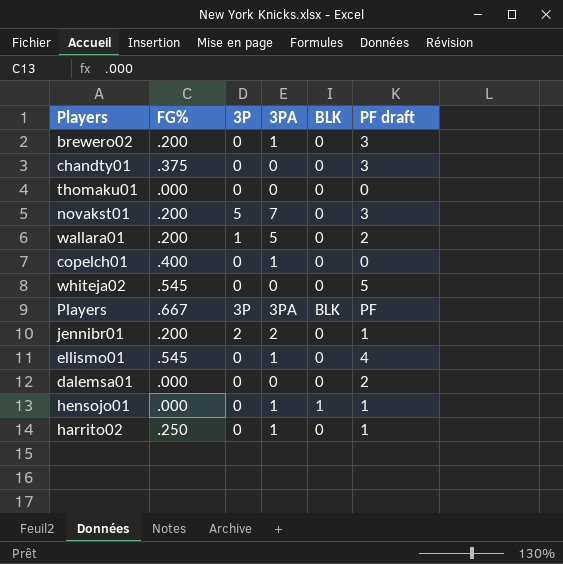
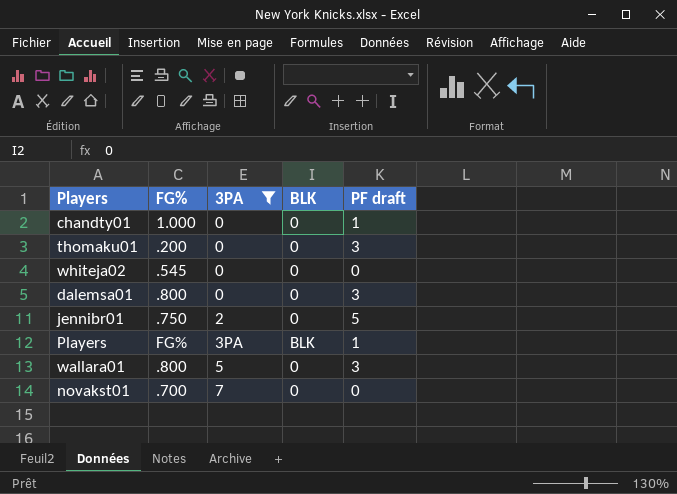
filter: none -> 3PA != 1
row order: none -> 3PA ascending
column 3P | position: 3 -> none
chandty01 | FG%: .375 -> 1.000
chandty01 | PF draft: 3 -> 1
thomaku01 | FG%: .000 -> .200
thomaku01 | PF draft: 0 -> 3
whiteja02 | PF draft: 5 -> 0
dalemsa01 | FG%: .000 -> .800
dalemsa01 | PF draft: 2 -> 3
jennibr01 | FG%: .200 -> .750
jennibr01 | PF draft: 1 -> 5
Players | FG%: .667 -> FG%
Players | PF draft: PF -> 1
wallara01 | FG%: .200 -> .800
wallara01 | PF draft: 2 -> 3
novakst01 | FG%: .200 -> .700
novakst01 | PF draft: 3 -> 0

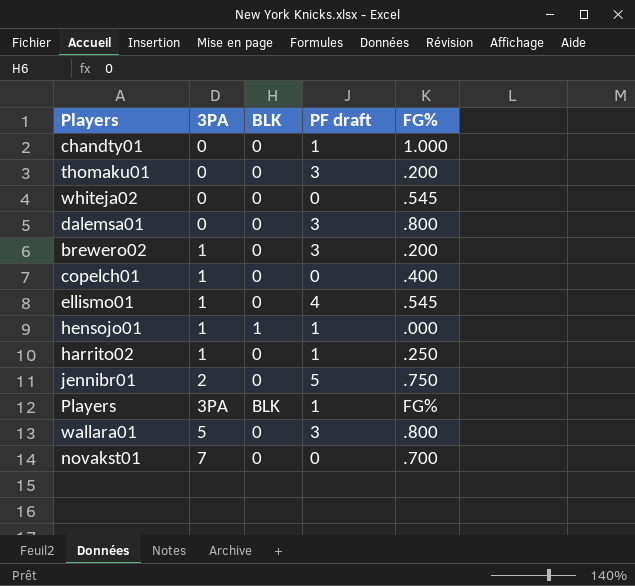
filter: 3PA != 1 -> none
column FG% | position: 2 -> 5

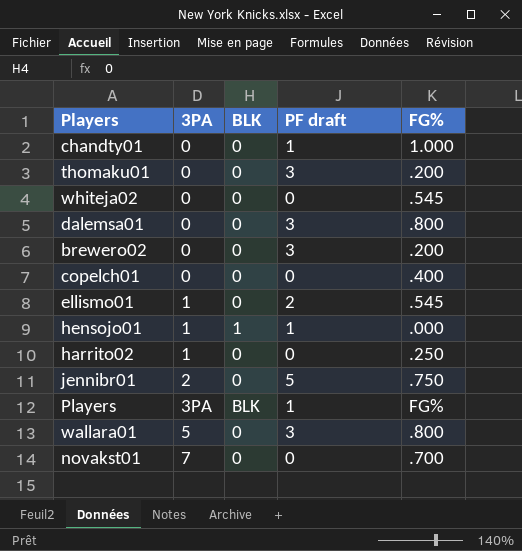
brewero02 | 3PA: 1 -> 0
copelch01 | 3PA: 1 -> 0
ellismo01 | PF draft: 4 -> 2
harrito02 | PF draft: 1 -> 0

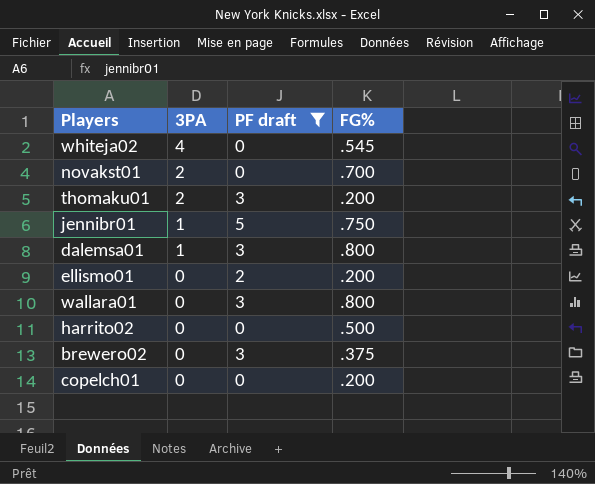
filter: none -> PF draft != 1
row order: 3PA ascending -> 3PA descending
column BLK | position: 3 -> none
whiteja02 | 3PA: 0 -> 4
novakst01 | 3PA: 7 -> 2
thomaku01 | 3PA: 0 -> 2
jennibr01 | 3PA: 2 -> 1
dalemsa01 | 3PA: 0 -> 1
ellismo01 | 3PA: 1 -> 0
ellismo01 | FG%: .545 -> .200
wallara01 | 3PA: 5 -> 0
harrito02 | 3PA: 1 -> 0
harrito02 | FG%: .250 -> .500
brewero02 | FG%: .200 -> .375
copelch01 | FG%: .400 -> .200

